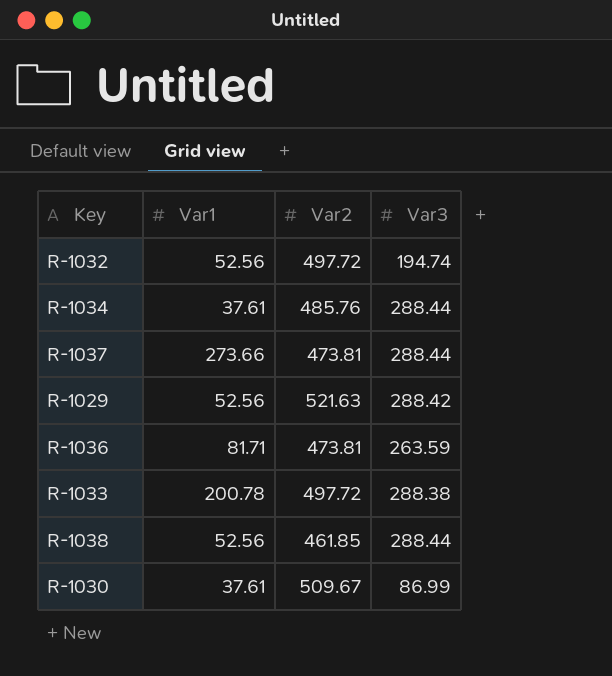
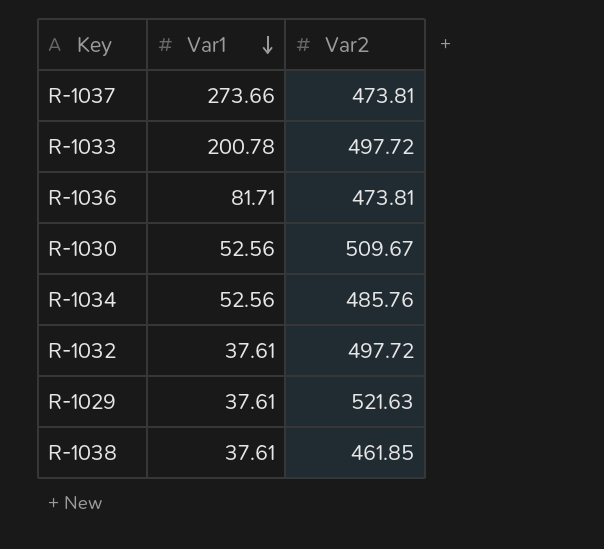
row order: none -> Var1 descending
column Var3 | position: 4 -> none
R-1030 | Var1: 37.61 -> 52.56
R-1034 | Var1: 37.61 -> 52.56
R-1032 | Var1: 52.56 -> 37.61
R-1029 | Var1: 52.56 -> 37.61
R-1038 | Var1: 52.56 -> 37.61

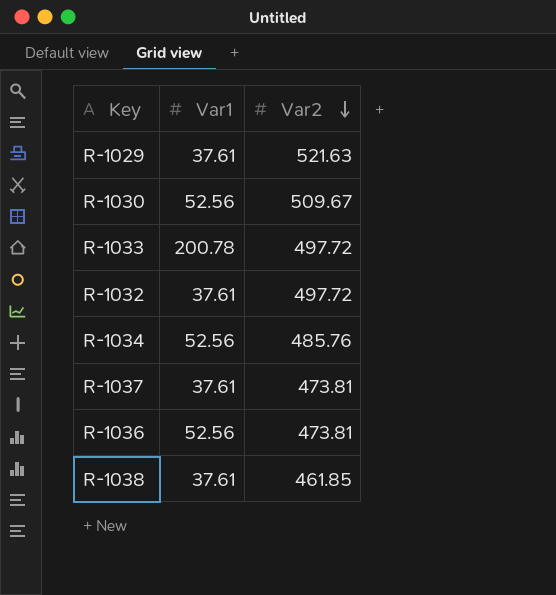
row order: Var1 descending -> Var2 descending
R-1037 | Var1: 273.66 -> 37.61
R-1036 | Var1: 81.71 -> 52.56

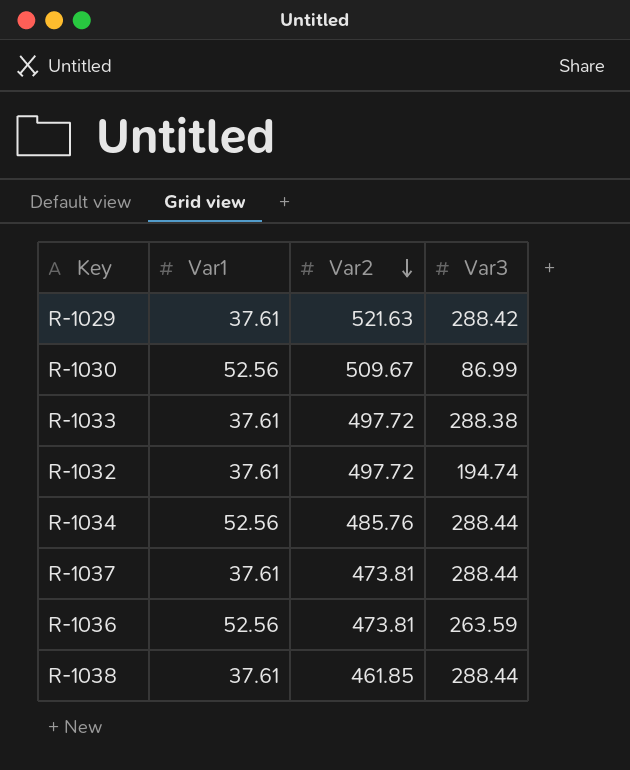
column Var3 | position: none -> 4
R-1033 | Var1: 200.78 -> 37.61

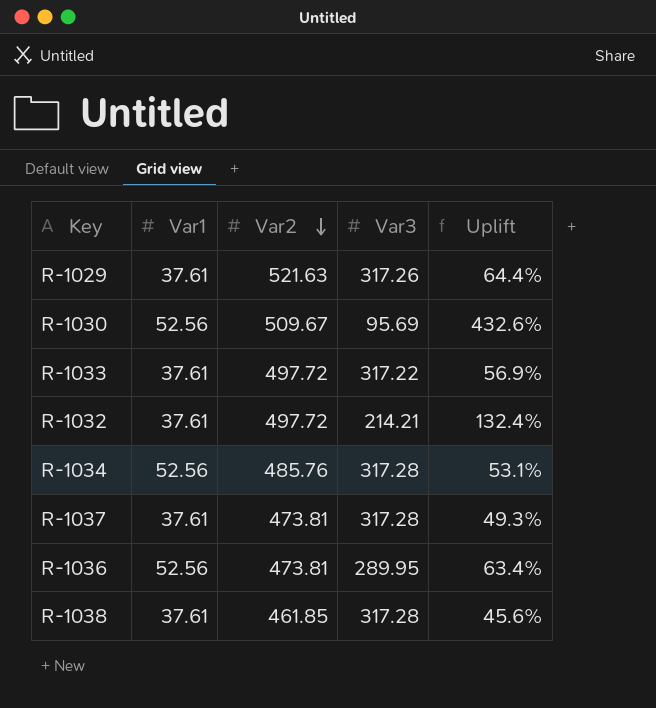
column Uplift | formula: none -> ([Var2] - [Var3]) / [Var3]
R-1029 | Var3: 288.42 -> 317.26
R-1030 | Var3: 86.99 -> 95.69
R-1033 | Var3: 288.38 -> 317.22
R-1032 | Var3: 194.74 -> 214.21
R-1034 | Var3: 288.44 -> 317.28
R-1037 | Var3: 288.44 -> 317.28
R-1036 | Var3: 263.59 -> 289.95
R-1038 | Var3: 288.44 -> 317.28

